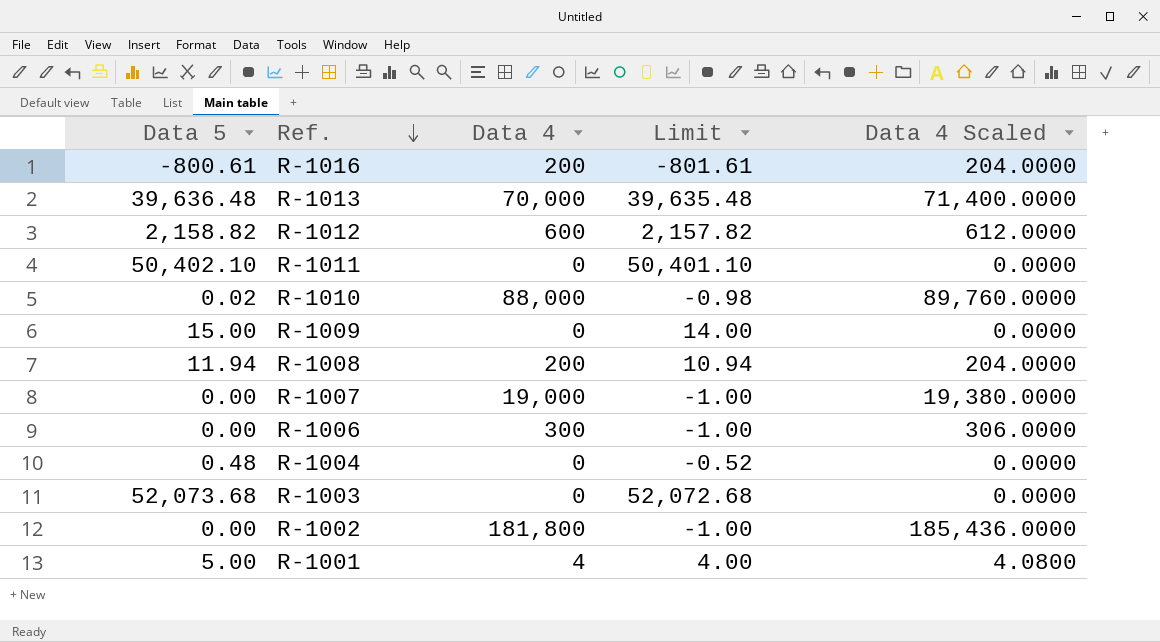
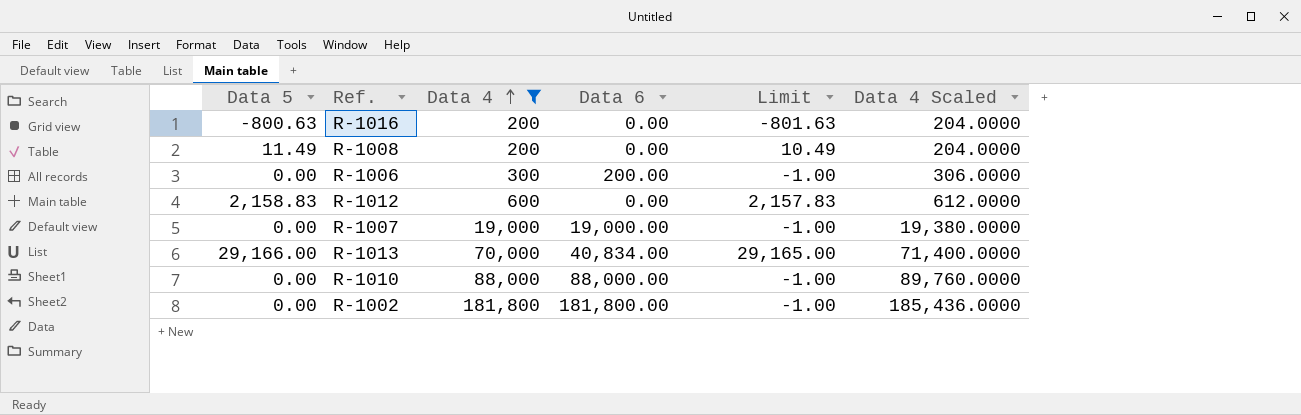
filter: none -> Data 4 >= 200
row order: Ref. descending -> Data 4 ascending
column Data 6 | position: none -> 4
R-1016 | Data 5: -800.61 -> -800.63
R-1016 | Limit: -801.61 -> -801.63
R-1008 | Data 5: 11.94 -> 11.49
R-1008 | Limit: 10.94 -> 10.49
R-1012 | Data 5: 2,158.82 -> 2,158.83
R-1012 | Limit: 2,157.82 -> 2,157.83
R-1013 | Data 5: 39,636.48 -> 29,166.00
R-1013 | Limit: 39,635.48 -> 29,165.00
R-1010 | Data 5: 0.02 -> 0.00
R-1010 | Limit: -0.98 -> -1.00

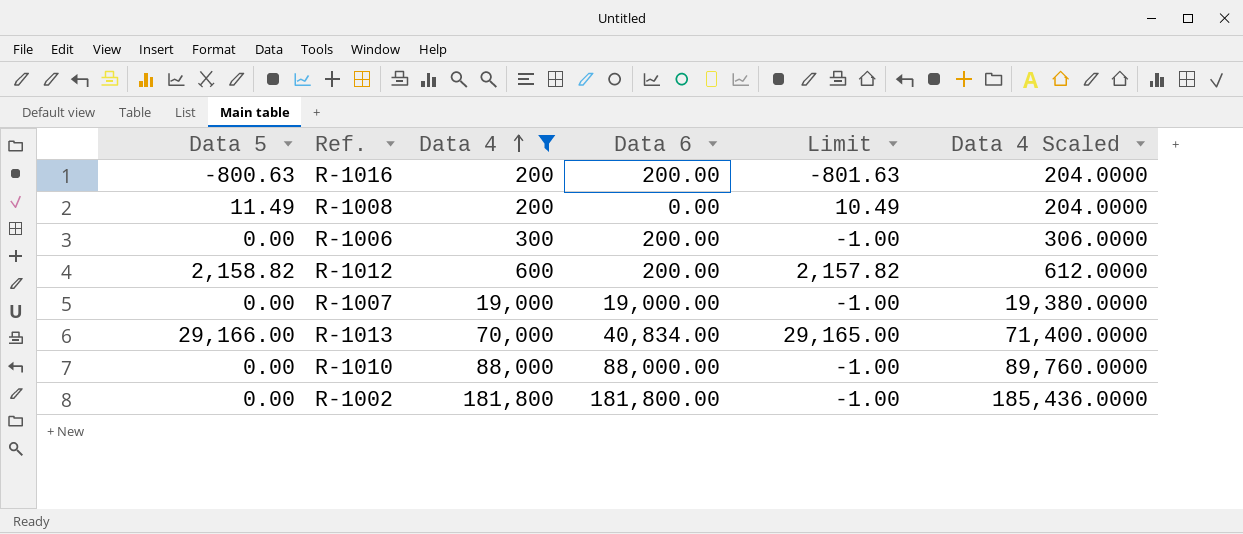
R-1016 | Data 6: 0.00 -> 200.00
R-1012 | Data 5: 2,158.83 -> 2,158.82
R-1012 | Data 6: 0.00 -> 200.00
R-1012 | Limit: 2,157.83 -> 2,157.82

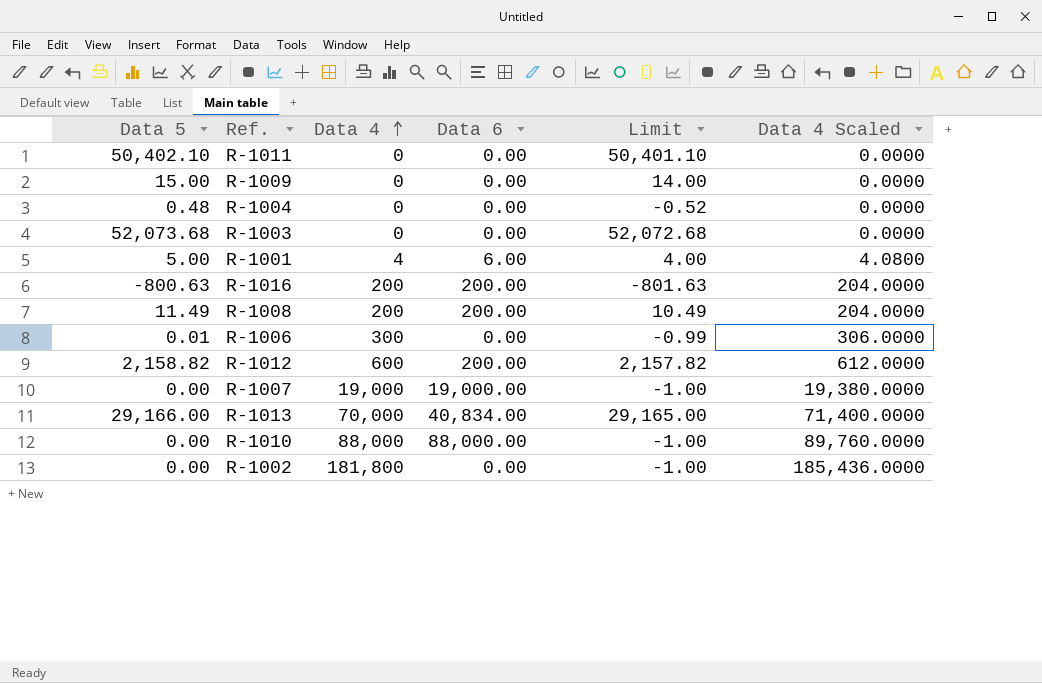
filter: Data 4 >= 200 -> none
R-1008 | Data 6: 0.00 -> 200.00
R-1006 | Data 5: 0.00 -> 0.01
R-1006 | Data 6: 200.00 -> 0.00
R-1006 | Limit: -1.00 -> -0.99
R-1002 | Data 6: 181,800.00 -> 0.00

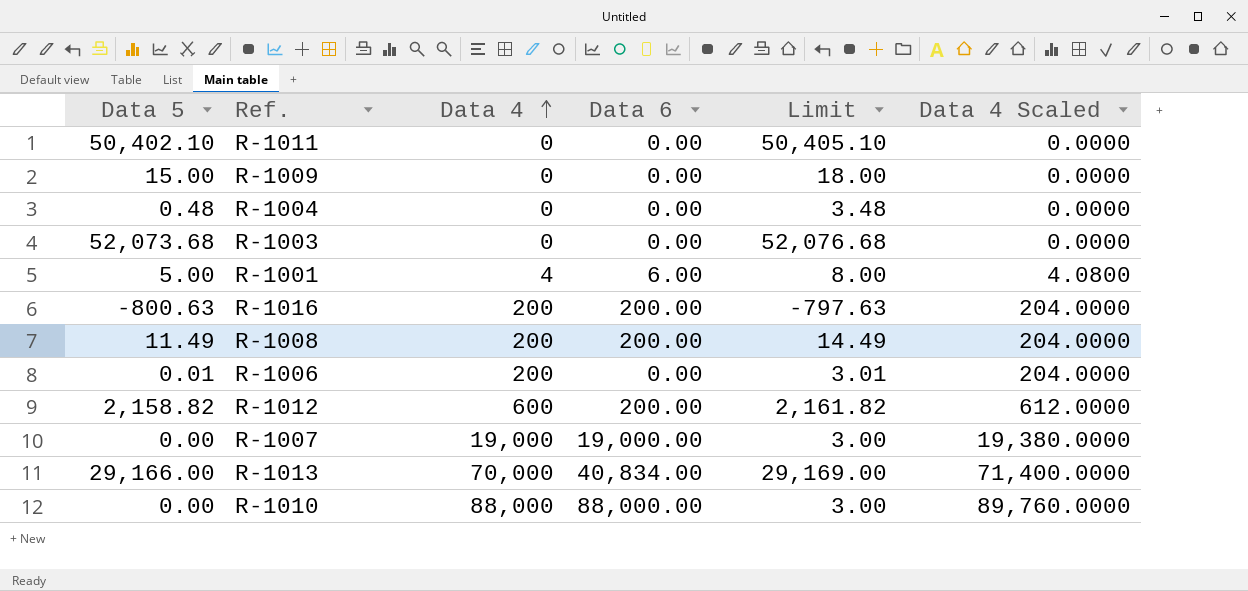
column Limit | formula: [Data 5] - 1 -> [Data 5] + 3
row R-1002: 0.00 | 181,800 | 0.00 | -1.00 | 185,436.0000 -> none
R-1006 | Data 4: 300 -> 200
R-1006 | Data 4 Scaled: 306.0000 -> 204.0000

